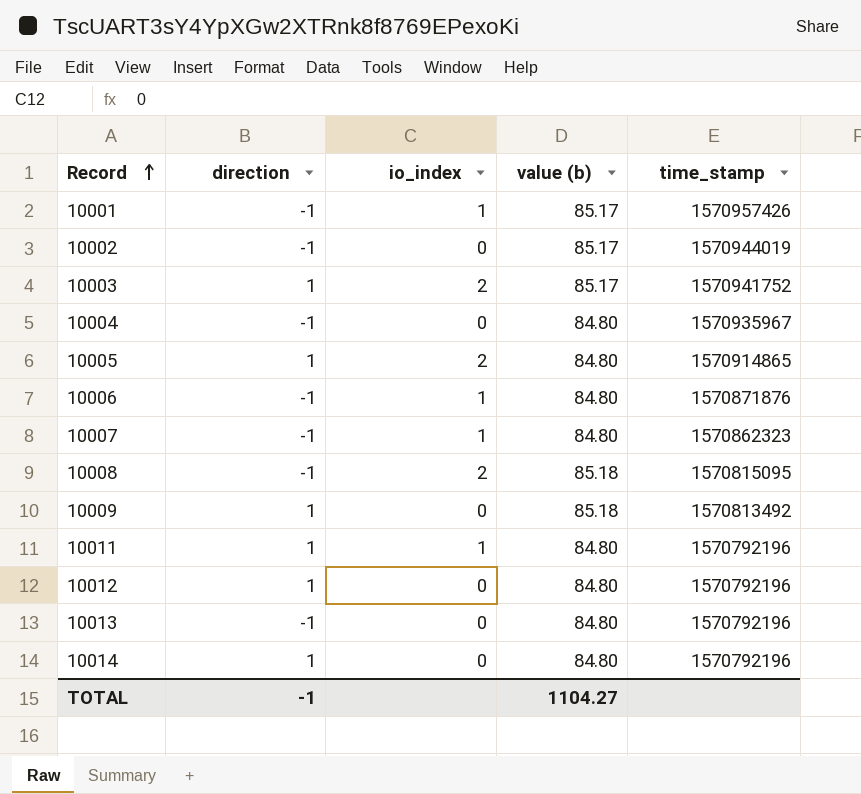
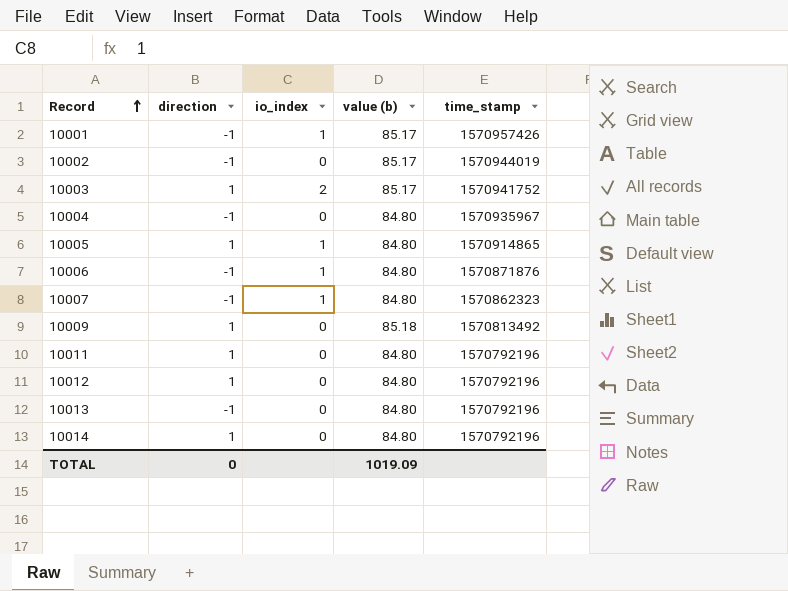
row 10008: -1 | 2 | 85.18 | 1570815095 -> none
10005 | io_index: 2 -> 1
10011 | io_index: 1 -> 0
TOTAL | direction: -1 -> 0
TOTAL | value (b): 1104.27 -> 1019.09

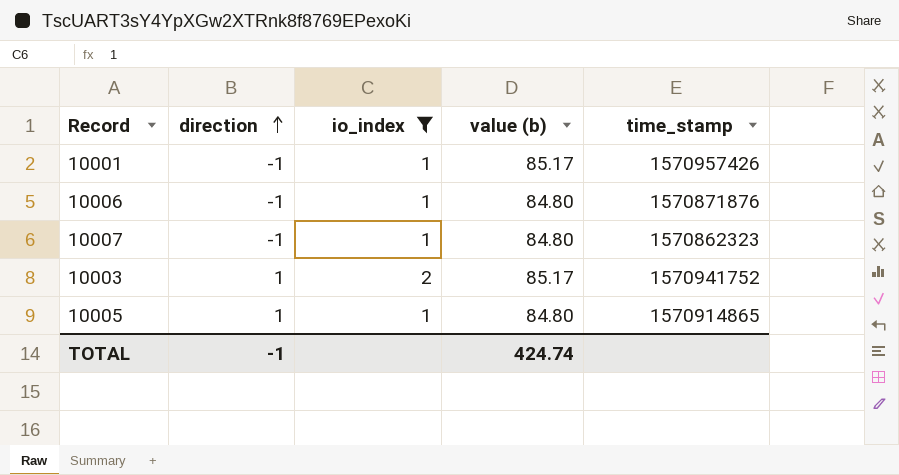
filter: none -> io_index != 0
row order: Record ascending -> direction ascending
TOTAL | direction: 0 -> -1
TOTAL | value (b): 1019.09 -> 424.74

